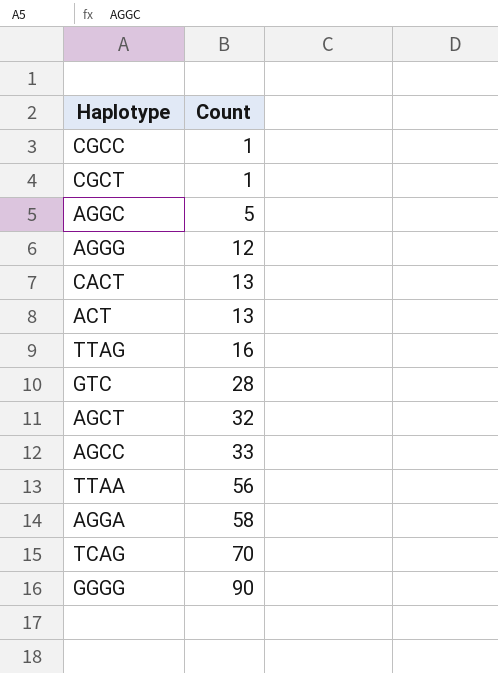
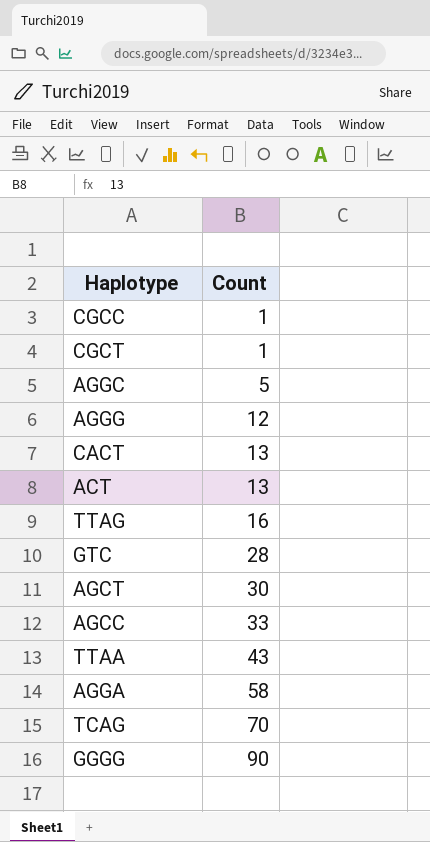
AGCT | Count: 32 -> 30
TTAA | Count: 56 -> 43

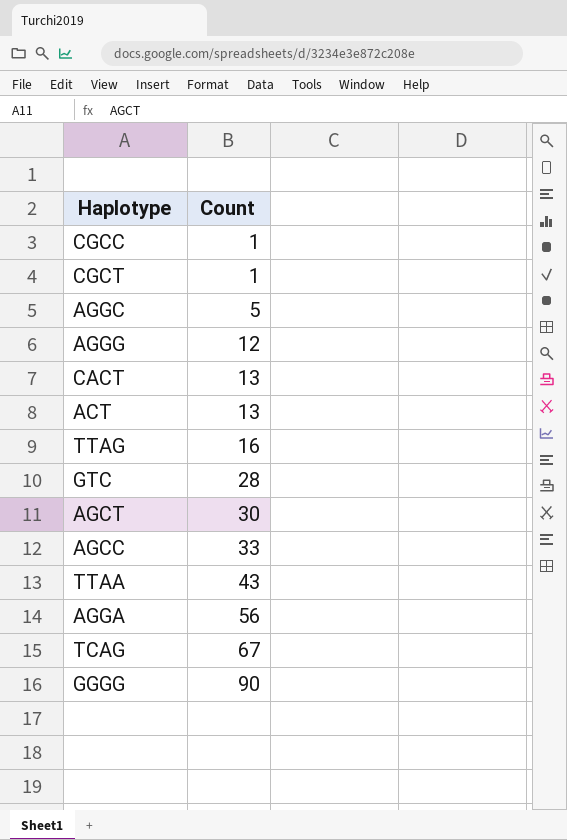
AGGA | Count: 58 -> 56
TCAG | Count: 70 -> 67

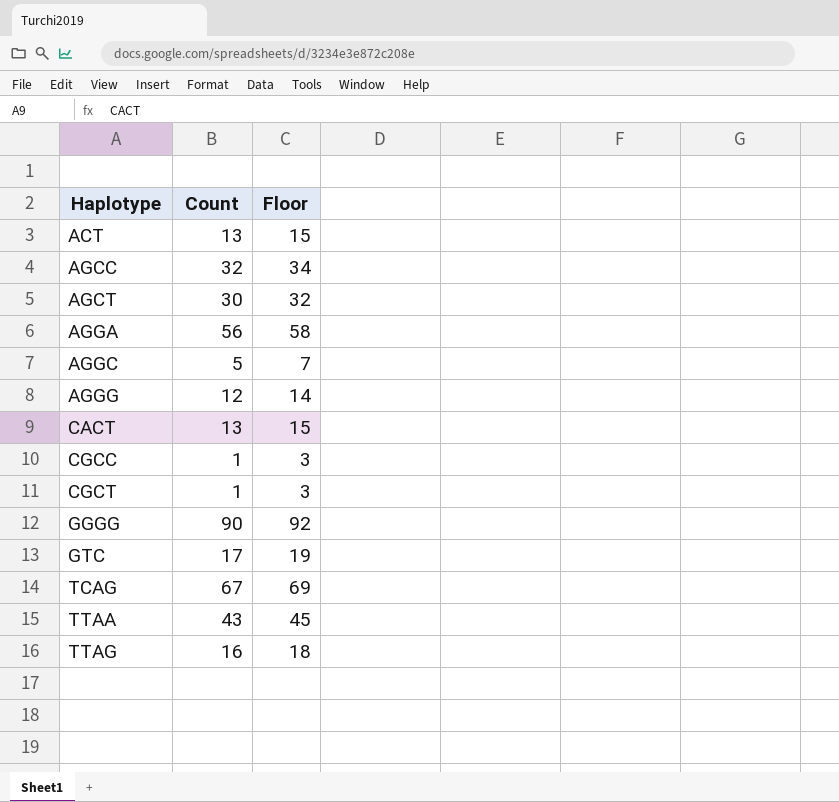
row order: Count ascending -> Haplotype ascending
column Floor | formula: none -> [Count] + 2
AGCC | Count: 33 -> 32
GTC | Count: 28 -> 17

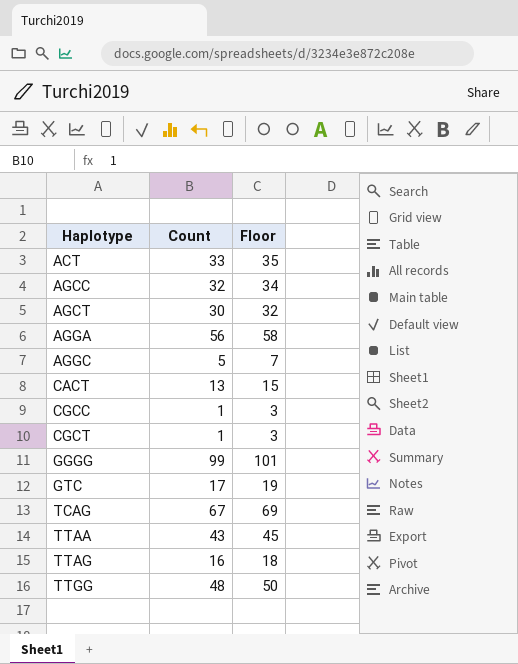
row AGGG: 12 | 14 -> none
ACT | Count: 13 -> 33
ACT | Floor: 15 -> 35
GGGG | Count: 90 -> 99
GGGG | Floor: 92 -> 101
row TTGG: none -> 48 | 50

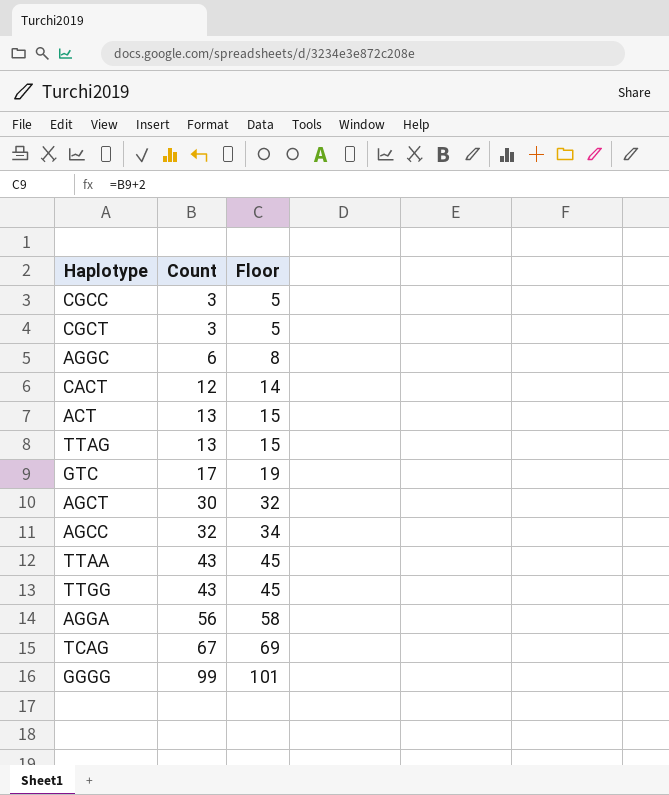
row order: Haplotype ascending -> Count ascending
CGCC | Count: 1 -> 3
CGCC | Floor: 3 -> 5
CGCT | Count: 1 -> 3
CGCT | Floor: 3 -> 5
AGGC | Count: 5 -> 6
AGGC | Floor: 7 -> 8
CACT | Count: 13 -> 12
CACT | Floor: 15 -> 14
ACT | Count: 33 -> 13
ACT | Floor: 35 -> 15
TTAG | Count: 16 -> 13
TTAG | Floor: 18 -> 15
TTGG | Count: 48 -> 43
TTGG | Floor: 50 -> 45

